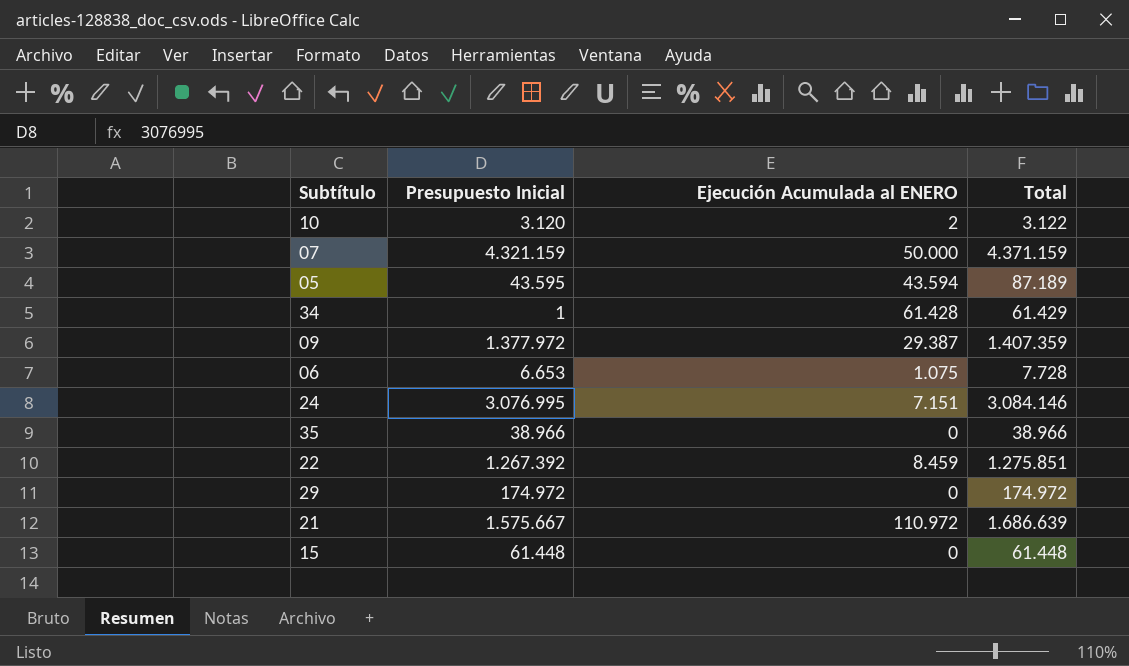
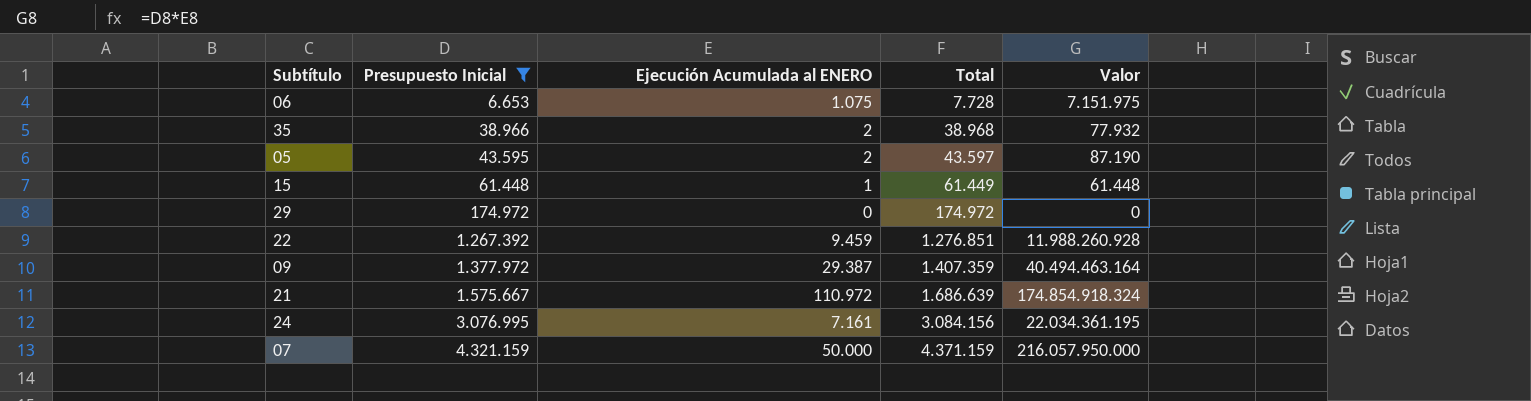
filter: none -> Presupuesto Inicial >= 6.653
row order: none -> Presupuesto Inicial ascending
column Valor | formula: none -> [Presupuesto Inicial] * [Ejecución Acumulada al ENERO]
35 | Ejecución Acumulada al ENERO: 0 -> 2
35 | Total: 38.966 -> 38.968
05 | Ejecución Acumulada al ENERO: 43.594 -> 2
05 | Total: 87.189 -> 43.597
15 | Ejecución Acumulada al ENERO: 0 -> 1
15 | Total: 61.448 -> 61.449
22 | Ejecución Acumulada al ENERO: 8.459 -> 9.459
22 | Total: 1.275.851 -> 1.276.851
24 | Ejecución Acumulada al ENERO: 7.151 -> 7.161
24 | Total: 3.084.146 -> 3.084.156

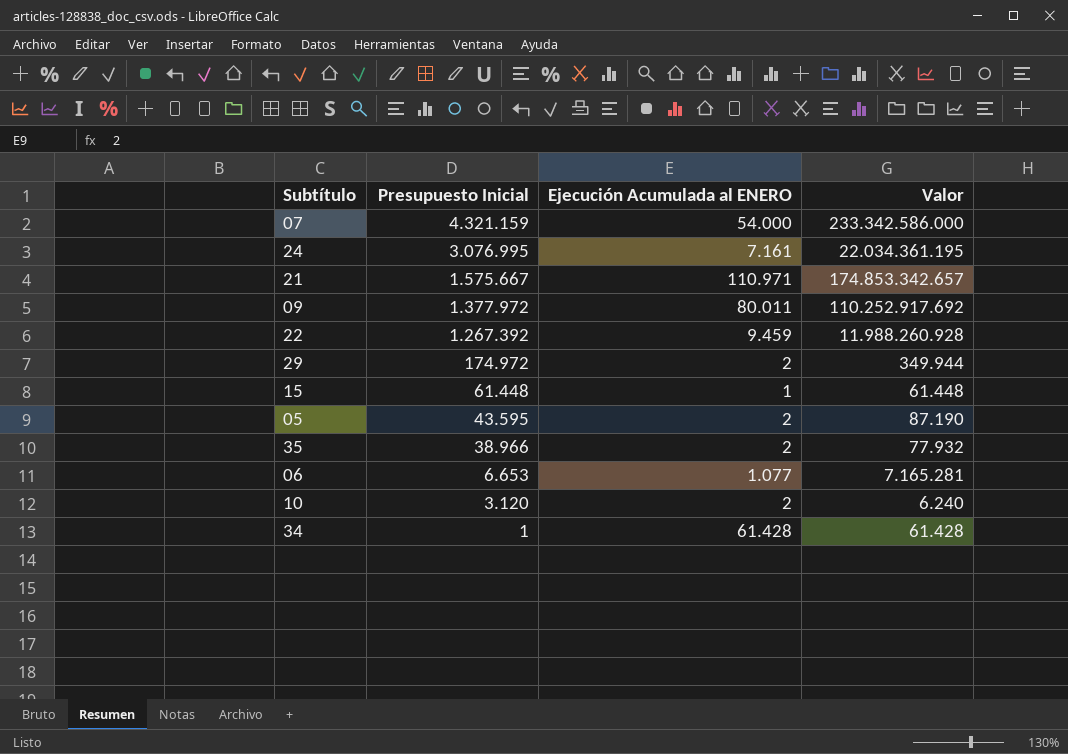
filter: Presupuesto Inicial >= 6.653 -> none
row order: Presupuesto Inicial ascending -> Presupuesto Inicial descending
column Total | formula: [Presupuesto Inicial] + [Ejecución Acumulada al ENERO] -> none
07 | Ejecución Acumulada al ENERO: 50.000 -> 54.000
07 | Valor: 216.057.950.000 -> 233.342.586.000
21 | Ejecución Acumulada al ENERO: 110.972 -> 110.971
21 | Valor: 174.854.918.324 -> 174.853.342.657
09 | Ejecución Acumulada al ENERO: 29.387 -> 80.011
09 | Valor: 40.494.463.164 -> 110.252.917.692
29 | Ejecución Acumulada al ENERO: 0 -> 2
29 | Valor: 0 -> 349.944
06 | Ejecución Acumulada al ENERO: 1.075 -> 1.077
06 | Valor: 7.151.975 -> 7.165.281

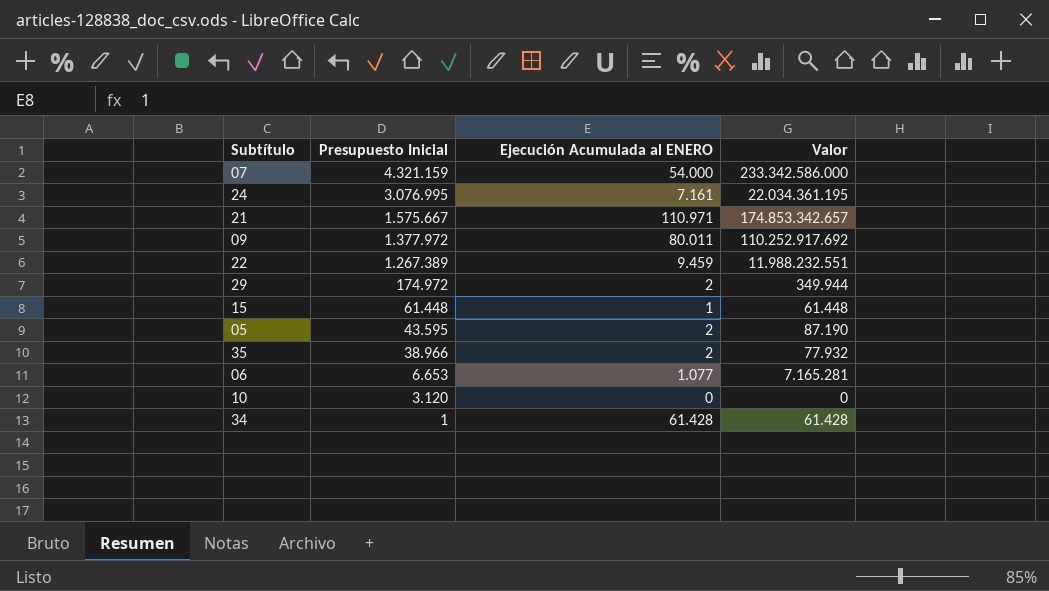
22 | Presupuesto Inicial: 1.267.392 -> 1.267.389
22 | Valor: 11.988.260.928 -> 11.988.232.551
10 | Ejecución Acumulada al ENERO: 2 -> 0
10 | Valor: 6.240 -> 0

